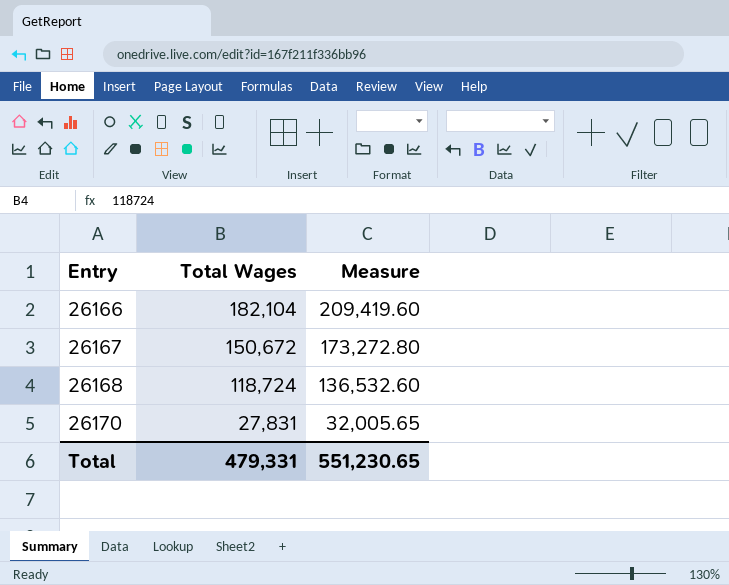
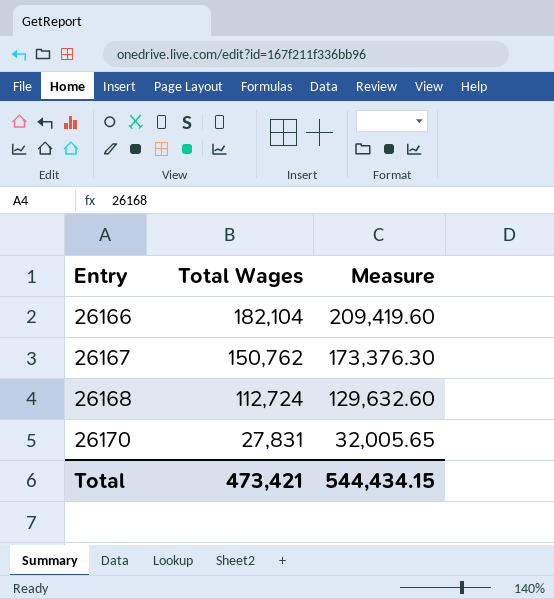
26167 | Total Wages: 150,672 -> 150,762
26167 | Measure: 173,272.80 -> 173,376.30
26168 | Total Wages: 118,724 -> 112,724
26168 | Measure: 136,532.60 -> 129,632.60
Total | Total Wages: 479,331 -> 473,421
Total | Measure: 551,230.65 -> 544,434.15

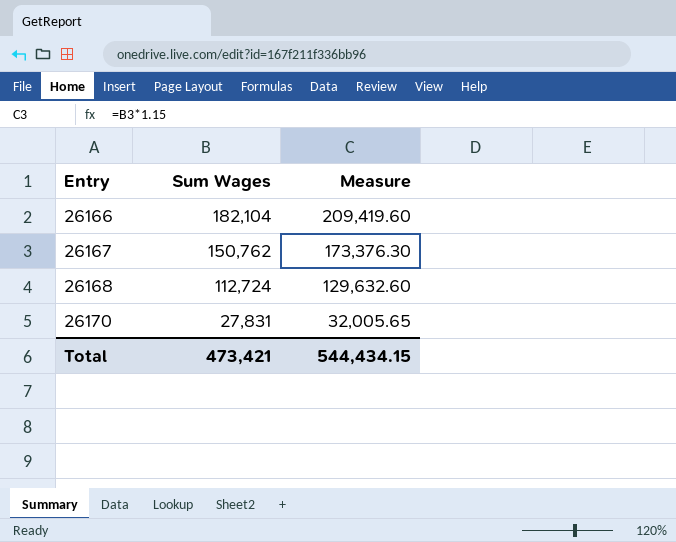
column name: Total Wages -> Sum Wages

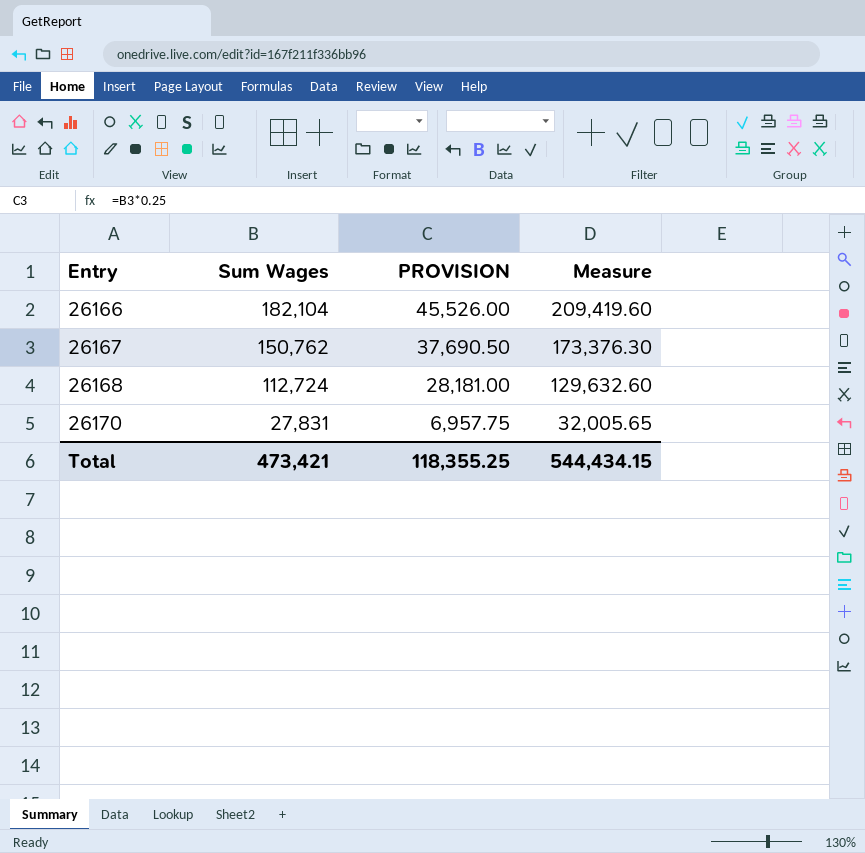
column PROVISION | formula: none -> [Sum Wages] * 0.25

